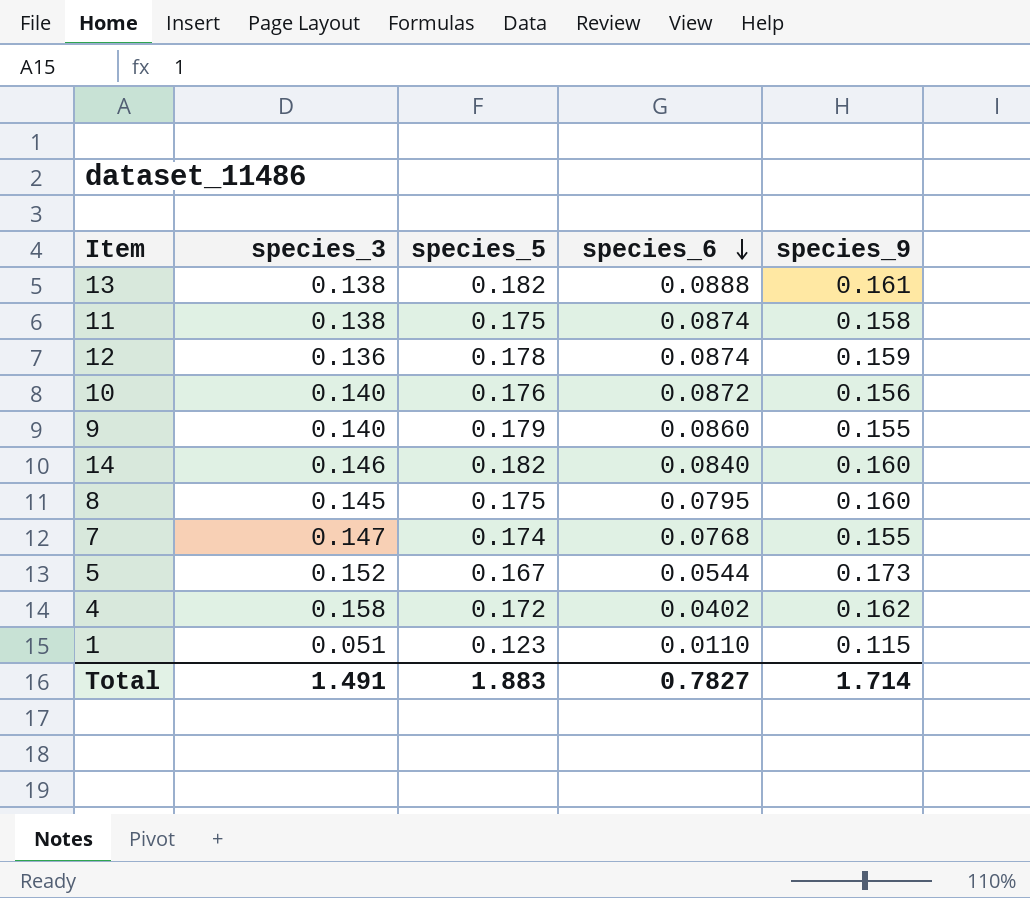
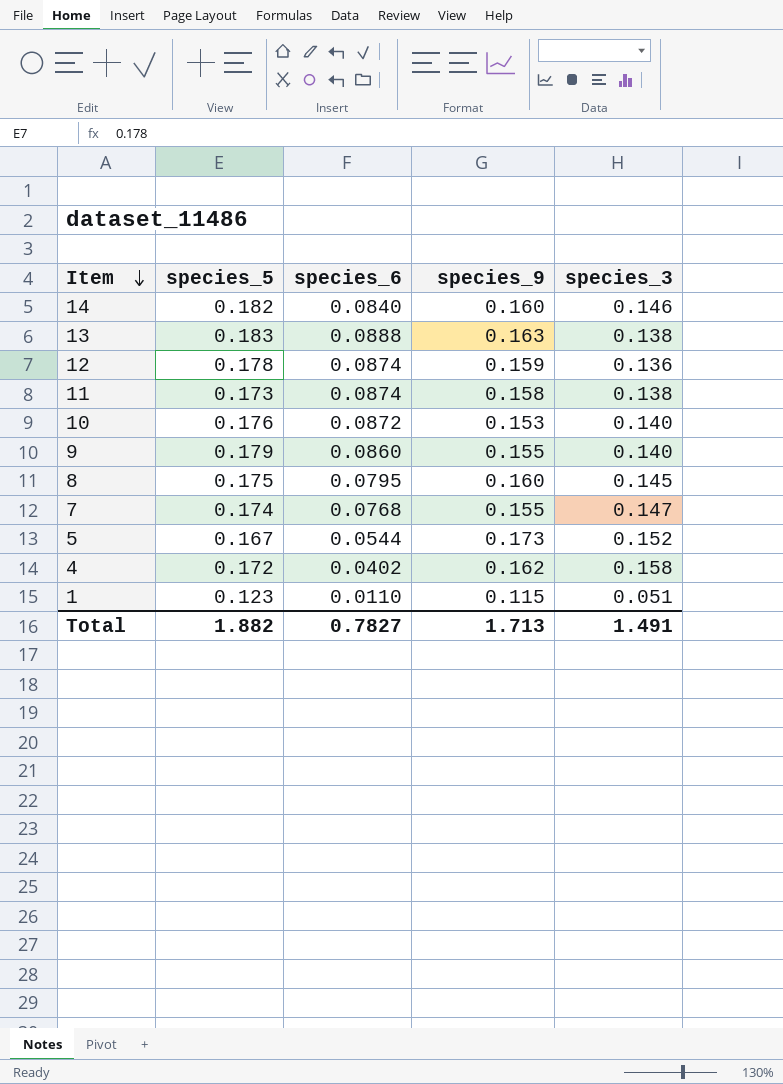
row order: species_6 descending -> Item descending
column species_3 | position: 2 -> 5
13 | species_5: 0.182 -> 0.183
13 | species_9: 0.161 -> 0.163
11 | species_5: 0.175 -> 0.173
10 | species_9: 0.156 -> 0.153
Total | species_5: 1.883 -> 1.882
Total | species_9: 1.714 -> 1.713

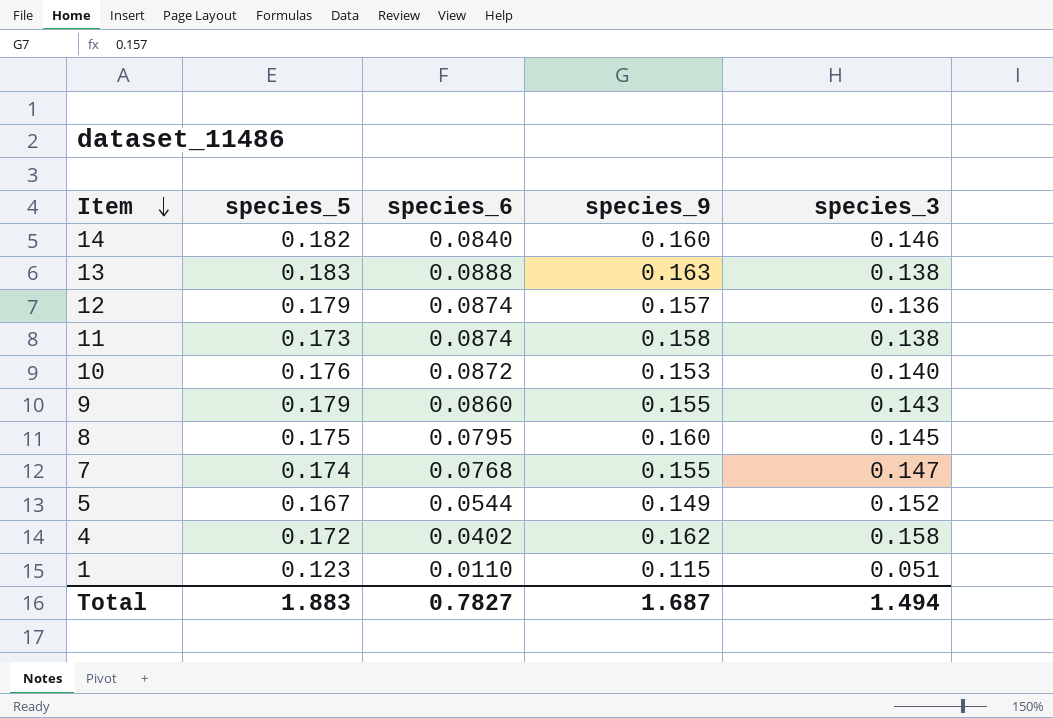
12 | species_5: 0.178 -> 0.179
12 | species_9: 0.159 -> 0.157
9 | species_3: 0.140 -> 0.143
5 | species_9: 0.173 -> 0.149
Total | species_5: 1.882 -> 1.883
Total | species_9: 1.713 -> 1.687
Total | species_3: 1.491 -> 1.494

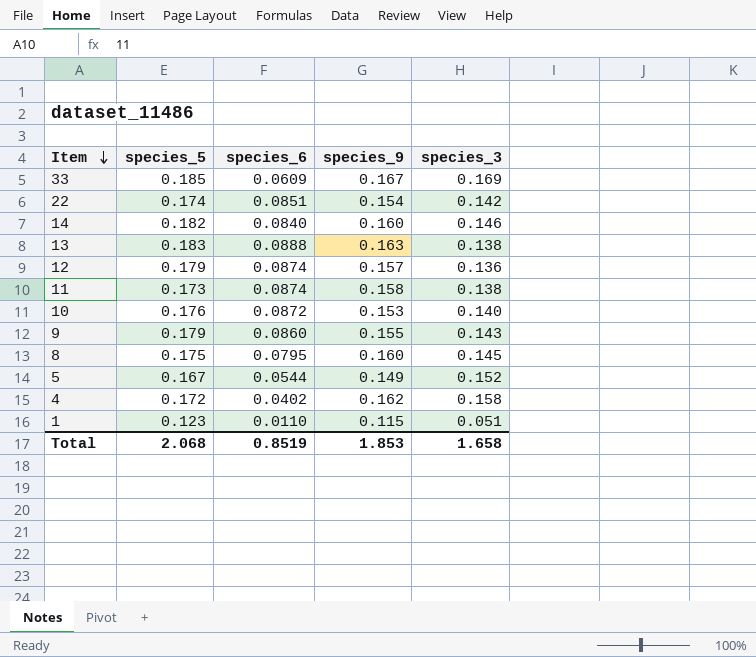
row 7: 0.174 | 0.0768 | 0.155 | 0.147 -> none
row 33: none -> 0.185 | 0.0609 | 0.167 | 0.169
row 22: none -> 0.174 | 0.0851 | 0.154 | 0.142
Total | species_5: 1.883 -> 2.068
Total | species_6: 0.7827 -> 0.8519
Total | species_9: 1.687 -> 1.853
Total | species_3: 1.494 -> 1.658

